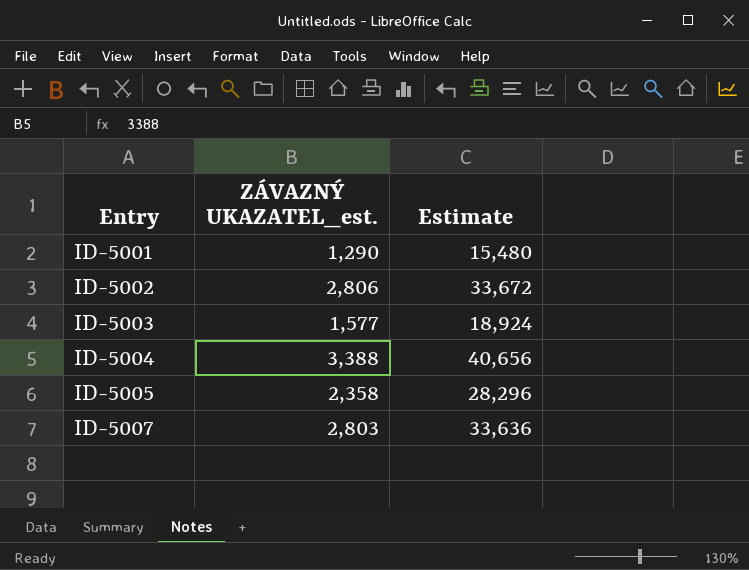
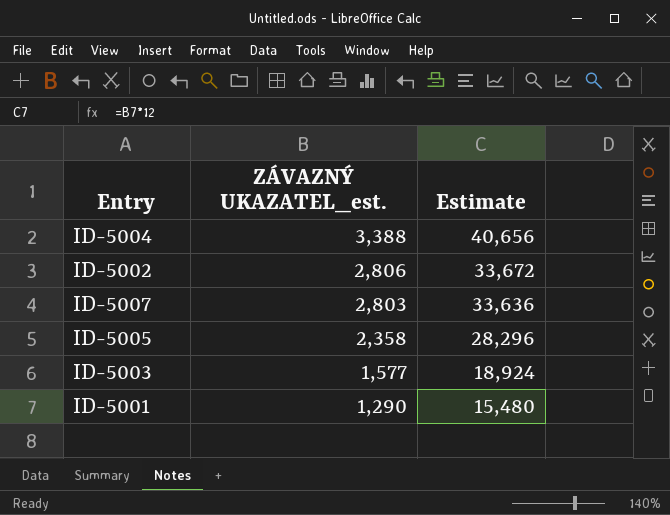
row order: Entry ascending -> ZÁVAZNÝ UKAZATEL_est. descending

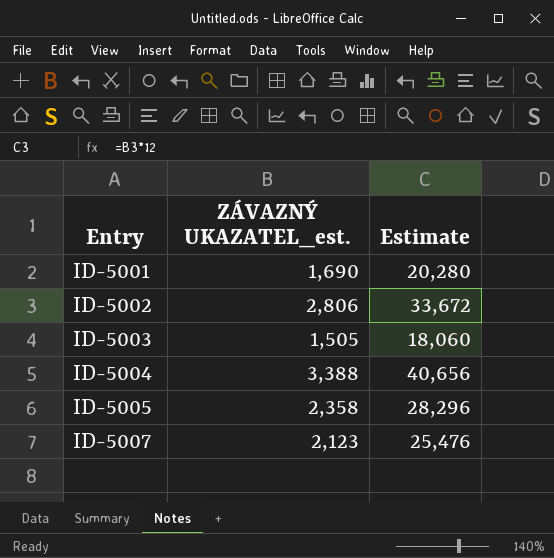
row order: ZÁVAZNÝ UKAZATEL_est. descending -> Entry ascending
ID-5001 | ZÁVAZNÝ UKAZATEL_est.: 1,290 -> 1,690
ID-5001 | Estimate: 15,480 -> 20,280
ID-5003 | ZÁVAZNÝ UKAZATEL_est.: 1,577 -> 1,505
ID-5003 | Estimate: 18,924 -> 18,060
ID-5007 | ZÁVAZNÝ UKAZATEL_est.: 2,803 -> 2,123
ID-5007 | Estimate: 33,636 -> 25,476

